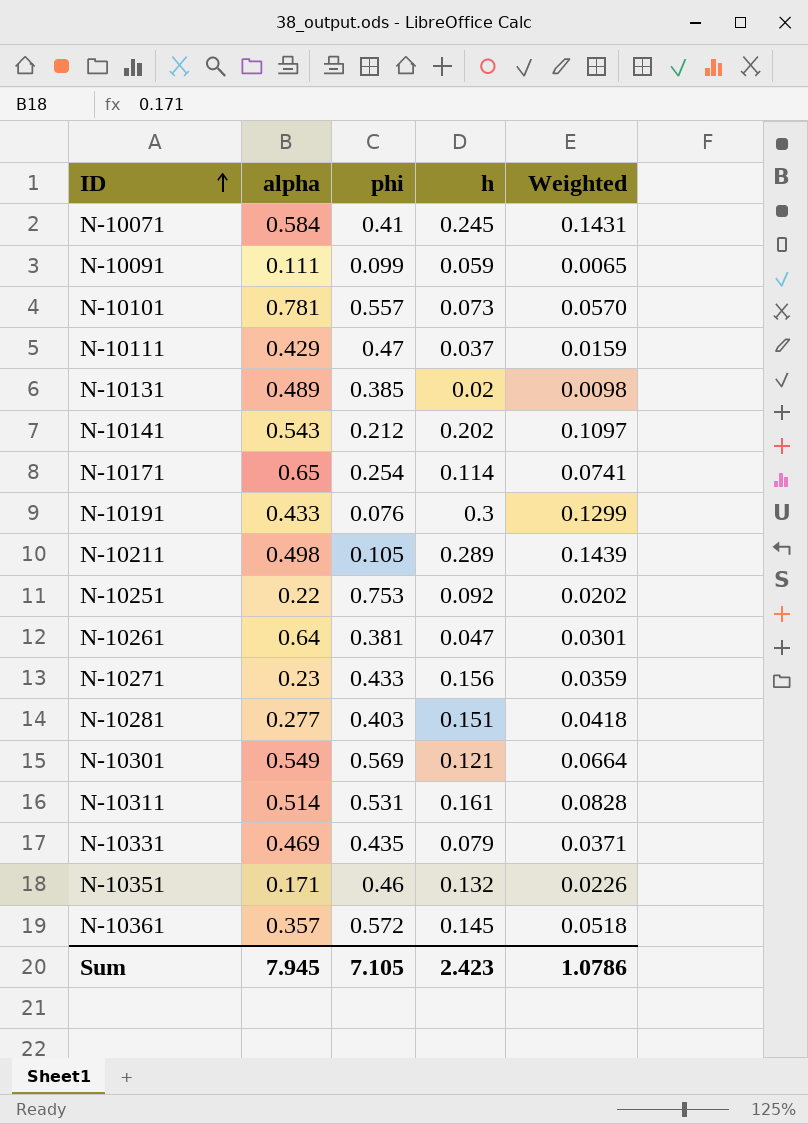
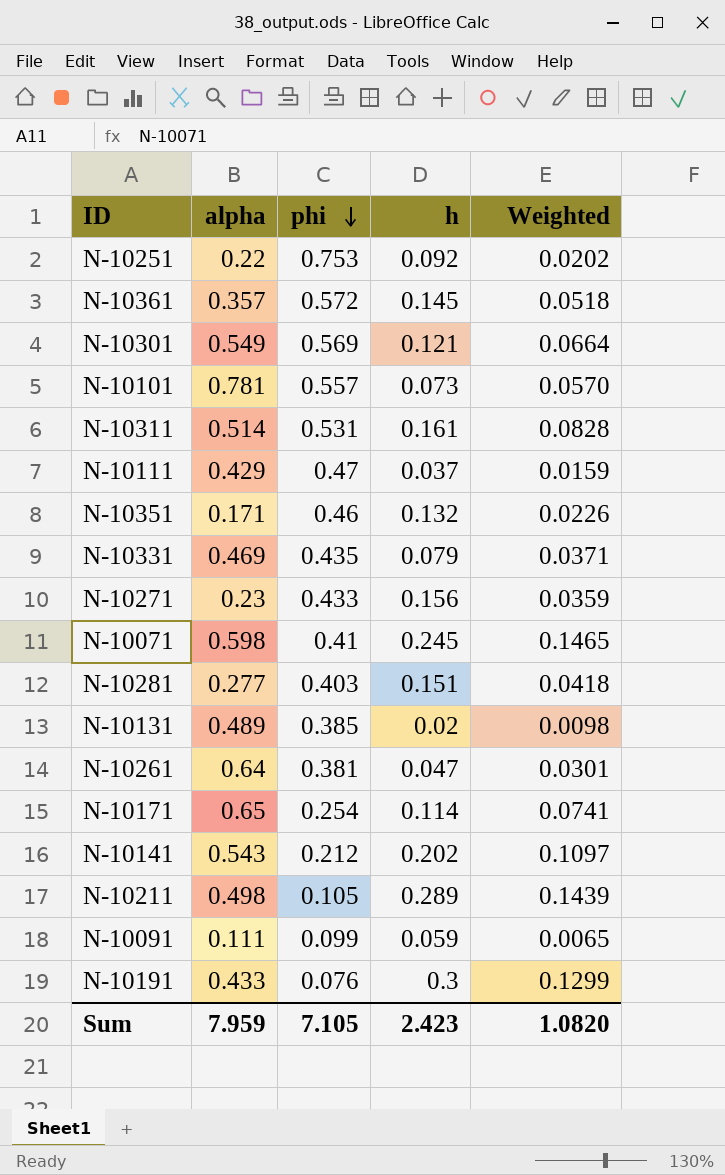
row order: ID ascending -> phi descending
N-10071 | alpha: 0.584 -> 0.598
N-10071 | Weighted: 0.1431 -> 0.1465
Sum | alpha: 7.945 -> 7.959
Sum | Weighted: 1.0786 -> 1.0820

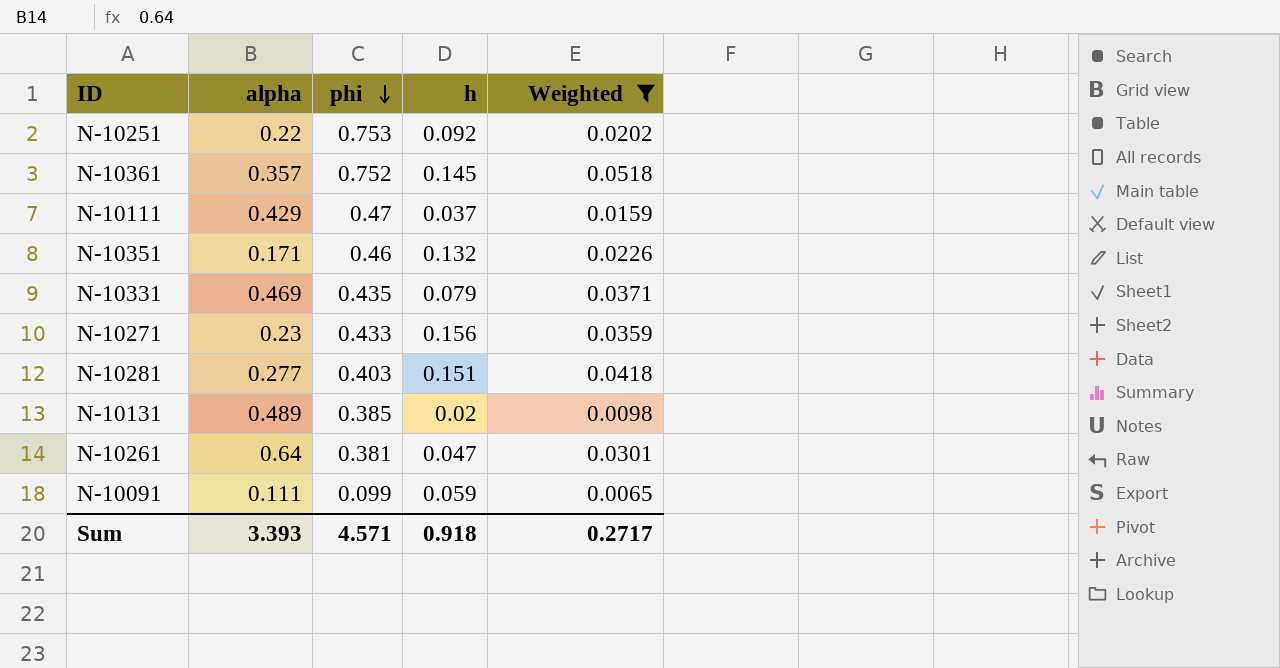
filter: none -> Weighted <= 0.0518
N-10361 | phi: 0.572 -> 0.752
Sum | alpha: 7.959 -> 3.393
Sum | phi: 7.105 -> 4.571
Sum | h: 2.423 -> 0.918
Sum | Weighted: 1.0820 -> 0.2717

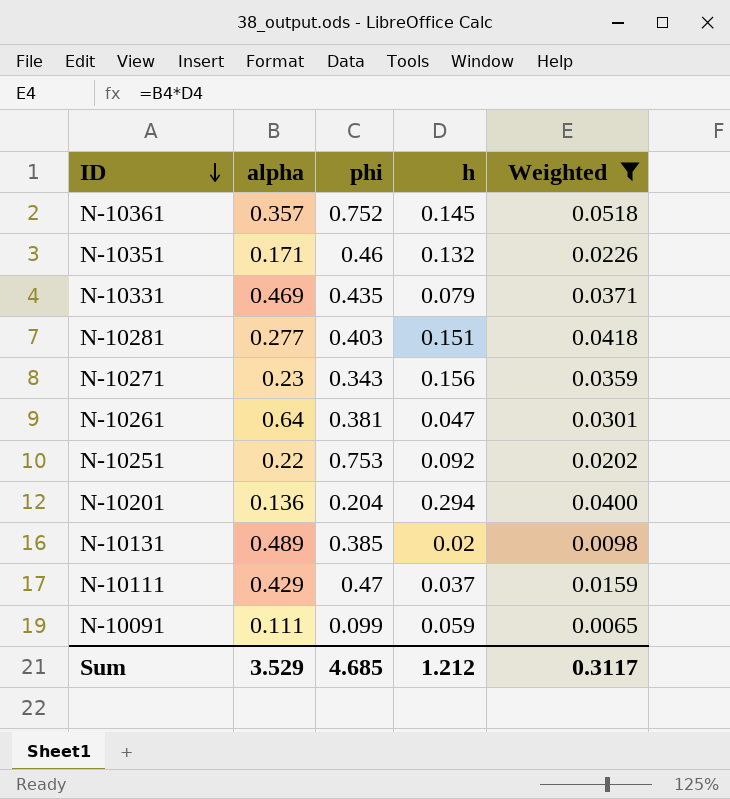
row order: phi descending -> ID descending
N-10271 | phi: 0.433 -> 0.343
row N-10201: none -> 0.136 | 0.204 | 0.294 | 0.0400
Sum | alpha: 3.393 -> 3.529
Sum | phi: 4.571 -> 4.685
Sum | h: 0.918 -> 1.212
Sum | Weighted: 0.2717 -> 0.3117

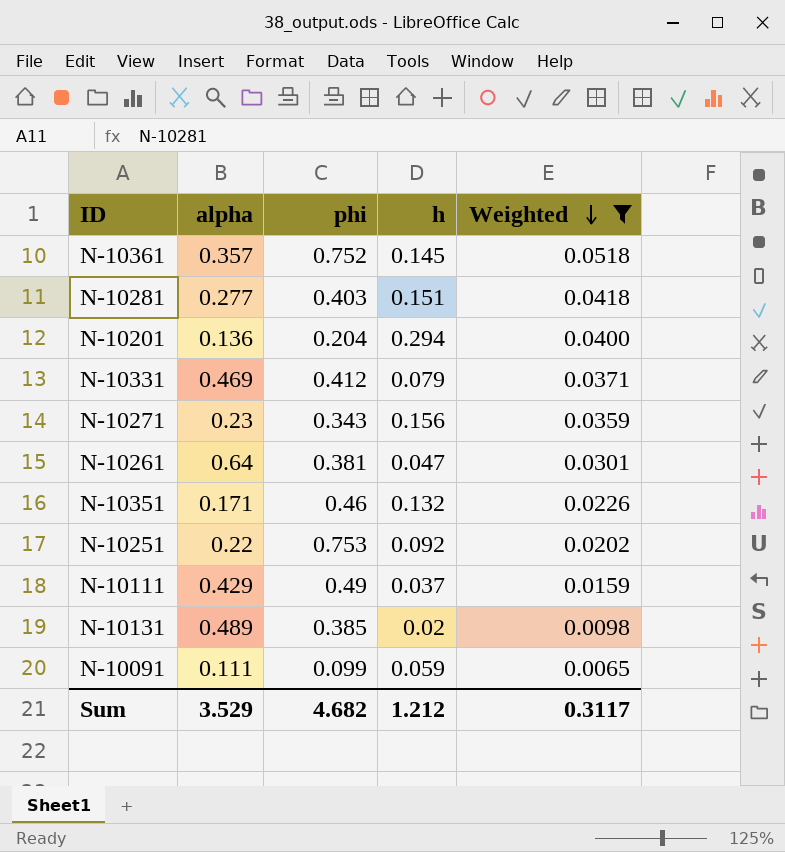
row order: ID descending -> Weighted descending
N-10331 | phi: 0.435 -> 0.412
N-10111 | phi: 0.47 -> 0.49
Sum | phi: 4.685 -> 4.682

